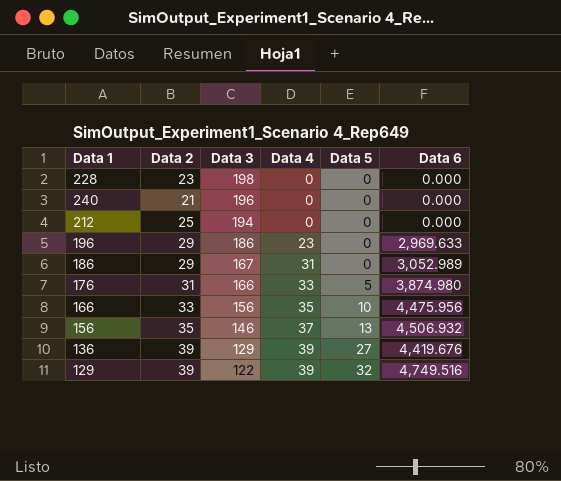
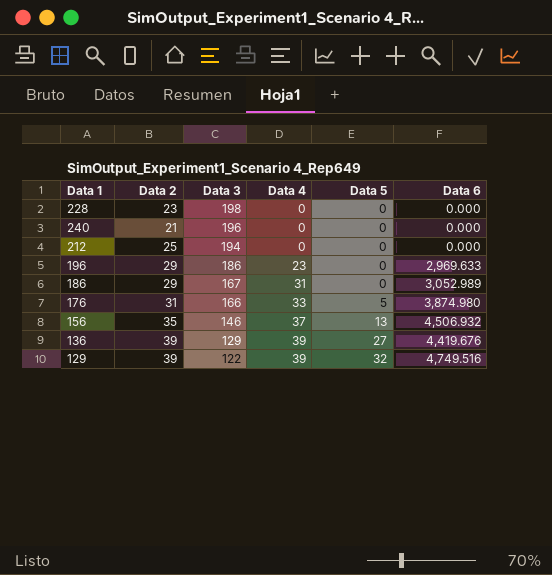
row 166: 33 | 156 | 35 | 10 | 4,475.956 -> none

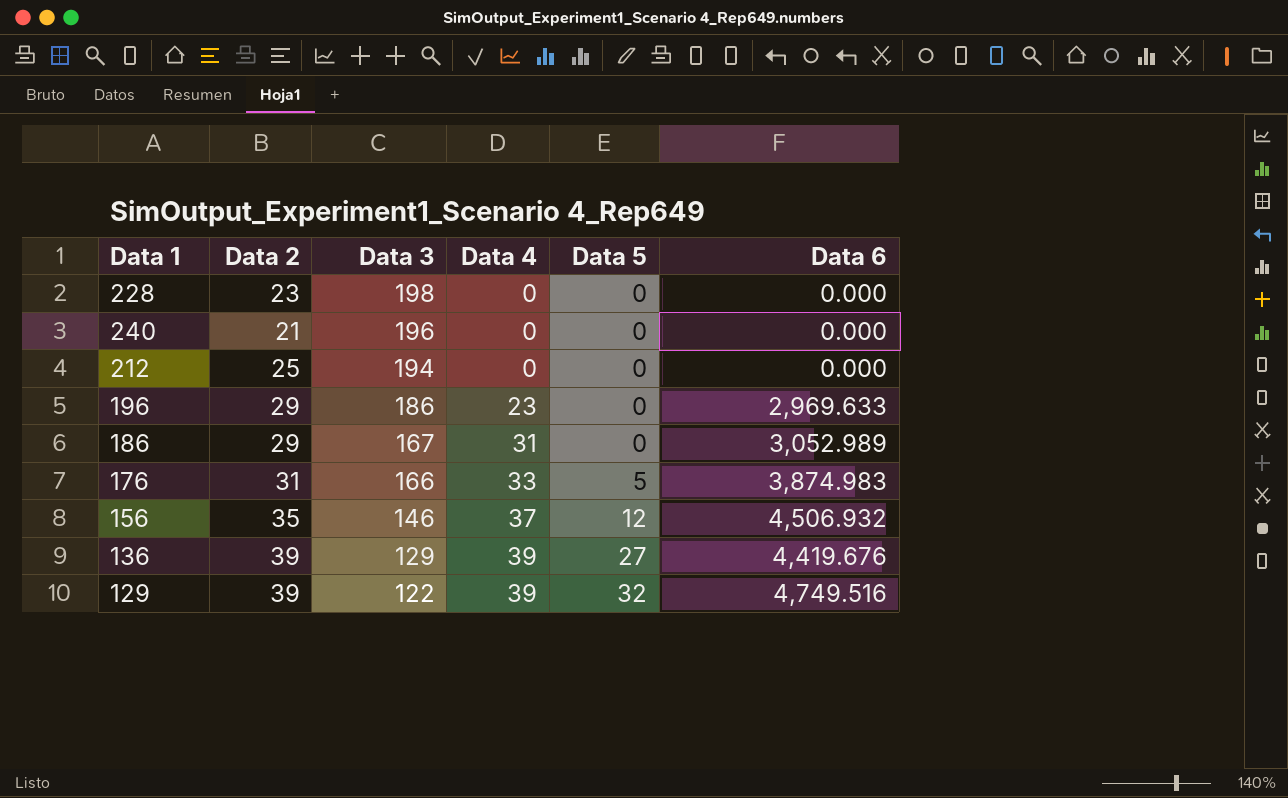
176 | Data 6: 3,874.980 -> 3,874.983
156 | Data 5: 13 -> 12

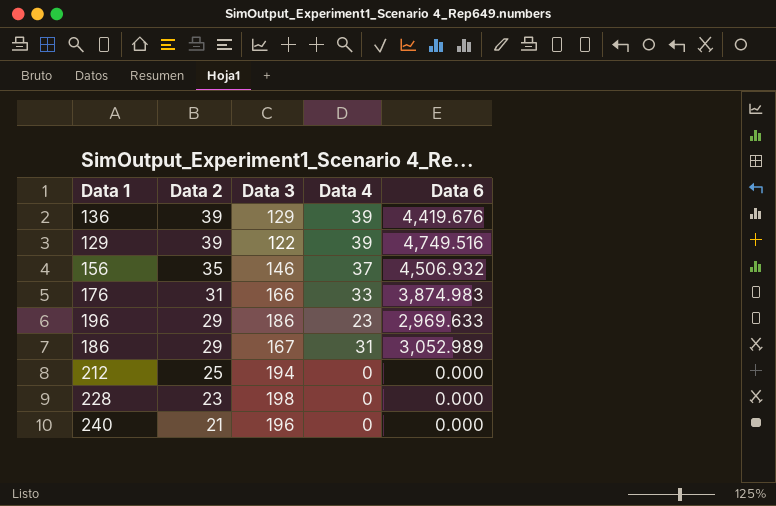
row order: Data 3 descending -> Data 2 descending
column Data 5 | position: 5 -> none

